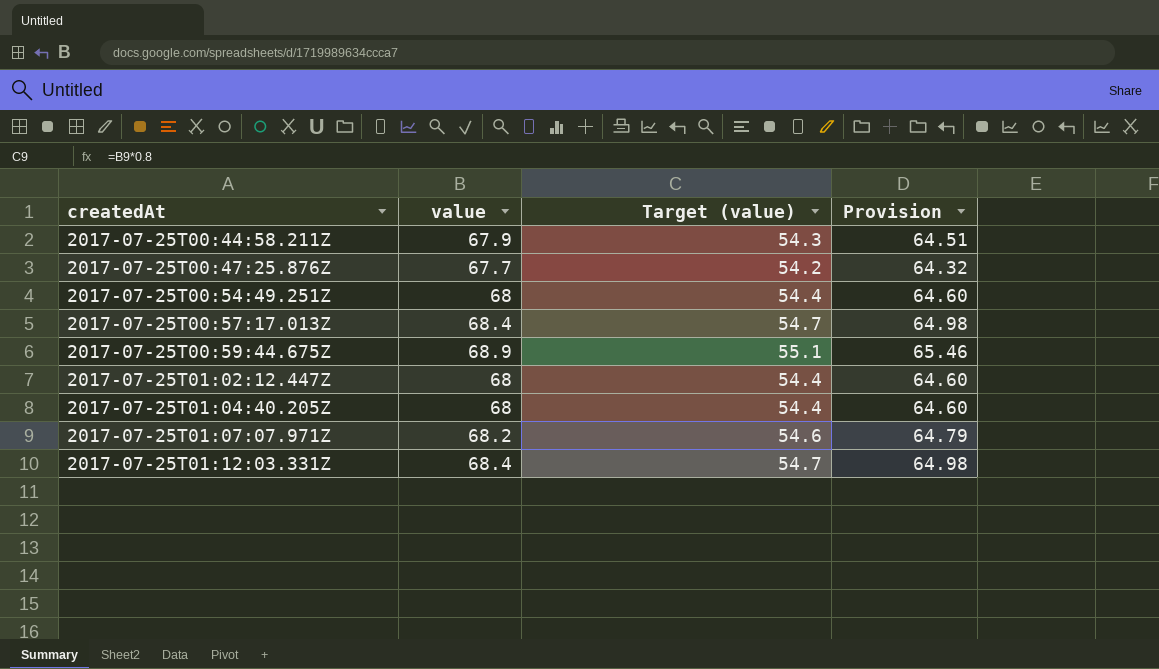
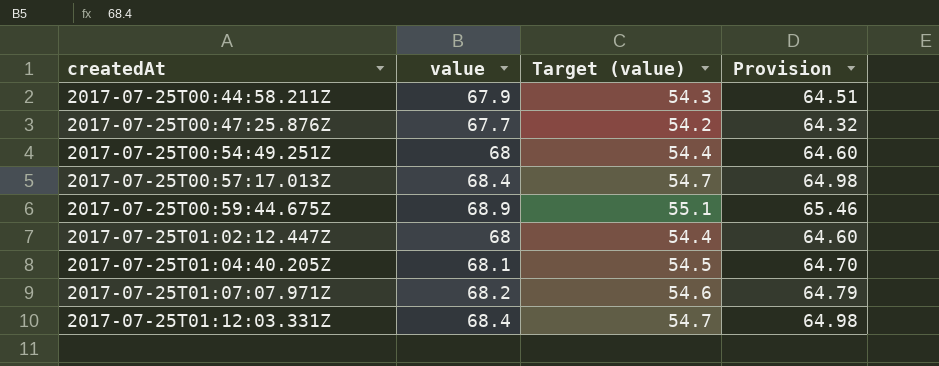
2017-07-25T01:04:40.205Z | value: 68 -> 68.1
2017-07-25T01:04:40.205Z | Target (value): 54.4 -> 54.5
2017-07-25T01:04:40.205Z | Provision: 64.60 -> 64.70

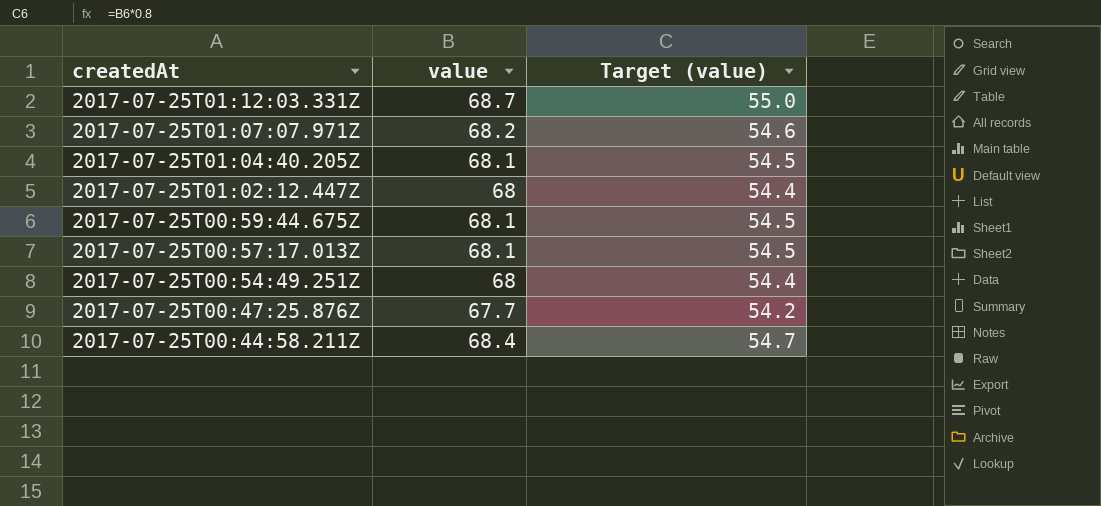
row order: createdAt ascending -> createdAt descending
column Provision | formula: [value] * 0.95 -> none
2017-07-25T01:12:03.331Z | value: 68.4 -> 68.7
2017-07-25T01:12:03.331Z | Target (value): 54.7 -> 55.0
2017-07-25T00:59:44.675Z | value: 68.9 -> 68.1
2017-07-25T00:59:44.675Z | Target (value): 55.1 -> 54.5
2017-07-25T00:57:17.013Z | value: 68.4 -> 68.1
2017-07-25T00:57:17.013Z | Target (value): 54.7 -> 54.5
2017-07-25T00:44:58.211Z | value: 67.9 -> 68.4
2017-07-25T00:44:58.211Z | Target (value): 54.3 -> 54.7

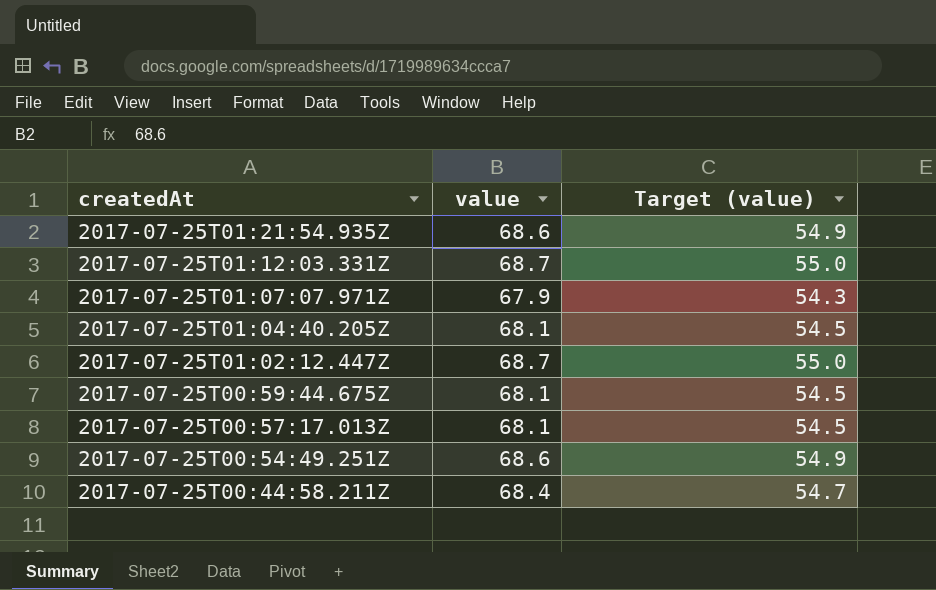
row 2017-07-25T00:47:25.876Z: 67.7 | 54.2 -> none
row 2017-07-25T01:21:54.935Z: none -> 68.6 | 54.9
2017-07-25T01:07:07.971Z | value: 68.2 -> 67.9
2017-07-25T01:07:07.971Z | Target (value): 54.6 -> 54.3
2017-07-25T01:02:12.447Z | value: 68 -> 68.7
2017-07-25T01:02:12.447Z | Target (value): 54.4 -> 55.0
2017-07-25T00:54:49.251Z | value: 68 -> 68.6
2017-07-25T00:54:49.251Z | Target (value): 54.4 -> 54.9

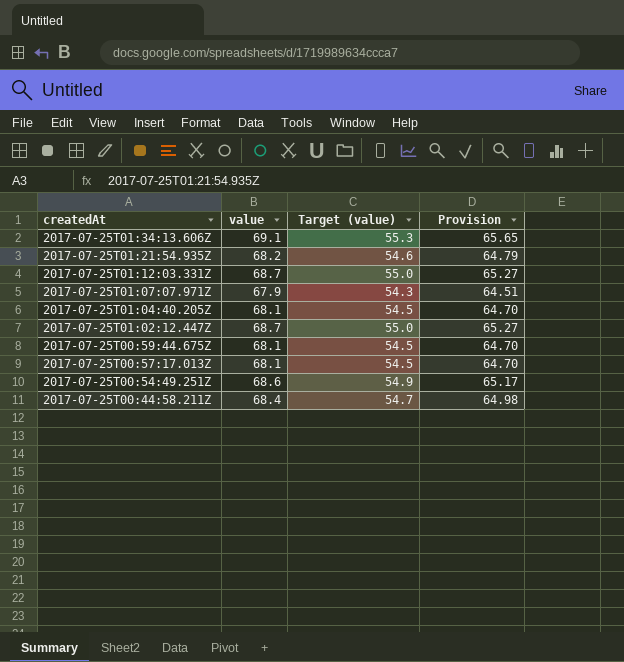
column Provision | formula: none -> [value] * 0.95
row 2017-07-25T01:34:13.606Z: none -> 69.1 | 55.3 | 65.65
2017-07-25T01:21:54.935Z | value: 68.6 -> 68.2
2017-07-25T01:21:54.935Z | Target (value): 54.9 -> 54.6

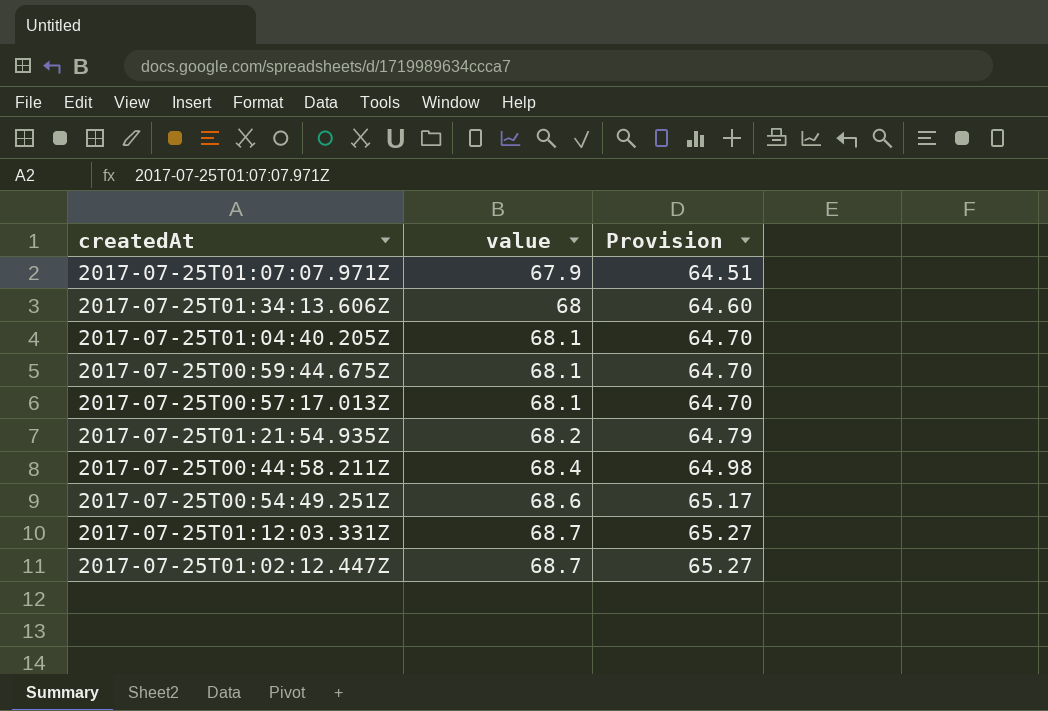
row order: createdAt descending -> value ascending
column Target (value) | formula: [value] * 0.8 -> none
2017-07-25T01:34:13.606Z | value: 69.1 -> 68
2017-07-25T01:34:13.606Z | Provision: 65.65 -> 64.60

